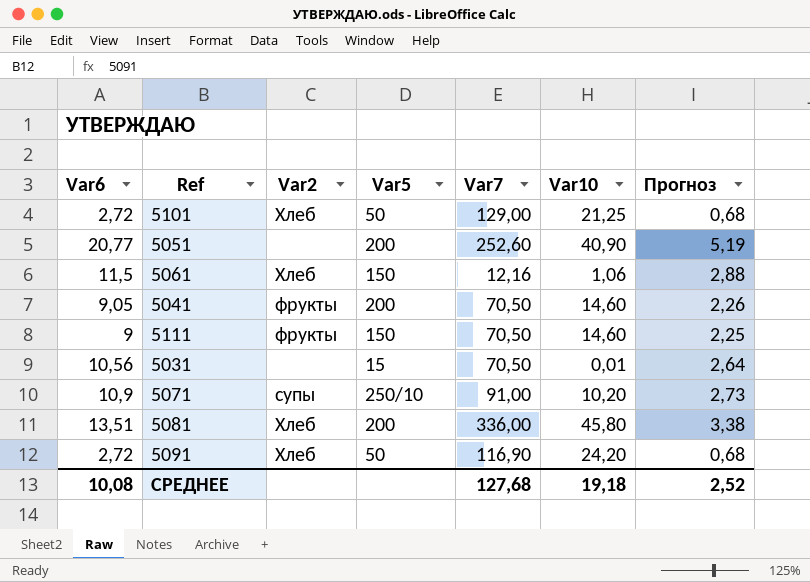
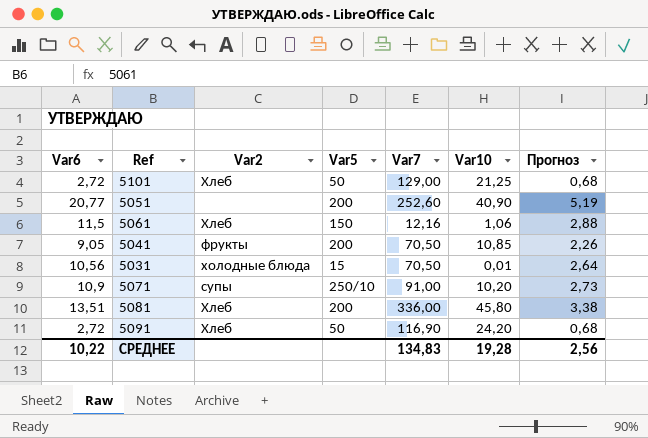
row 5111: 9 | фрукты | 150 | 70,50 | 14,60 | 2,25 -> none
5041 | Var10: 14,60 -> 10,85
5031 | Var2: none -> холодные блюда
СРЕДНЕЕ | Var6: 10,08 -> 10,22
СРЕДНЕЕ | Var7: 127,68 -> 134,83
СРЕДНЕЕ | Var10: 19,18 -> 19,28
СРЕДНЕЕ | Прогноз: 2,52 -> 2,56

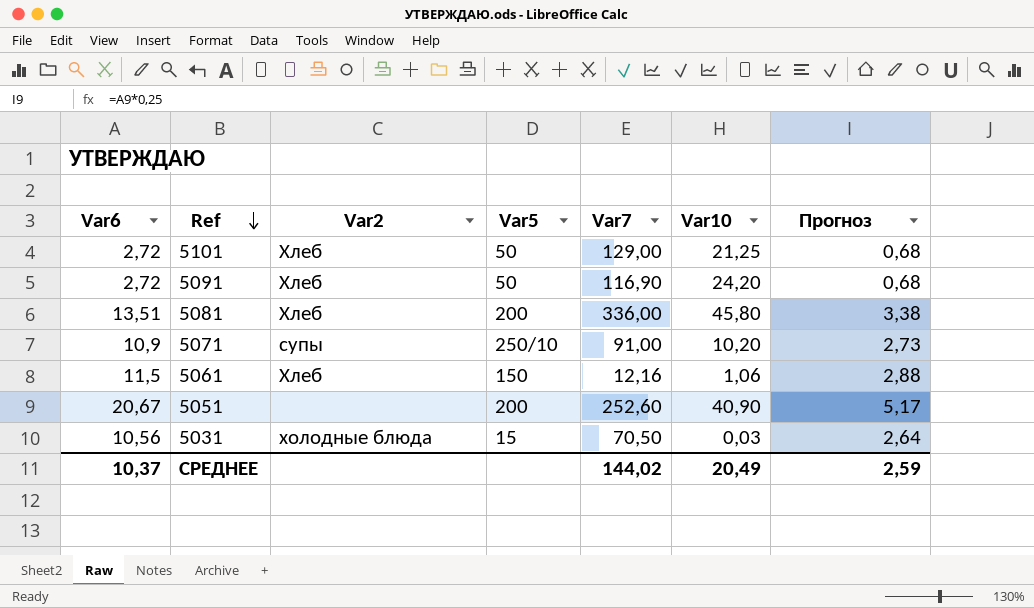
row order: none -> Ref descending
row 5041: 9,05 | фрукты | 200 | 70,50 | 10,85 | 2,26 -> none
5051 | Var6: 20,77 -> 20,67
5051 | Прогноз: 5,19 -> 5,17
5031 | Var10: 0,01 -> 0,03
СРЕДНЕЕ | Var6: 10,22 -> 10,37
СРЕДНЕЕ | Var7: 134,83 -> 144,02
СРЕДНЕЕ | Var10: 19,28 -> 20,49
СРЕДНЕЕ | Прогноз: 2,56 -> 2,59

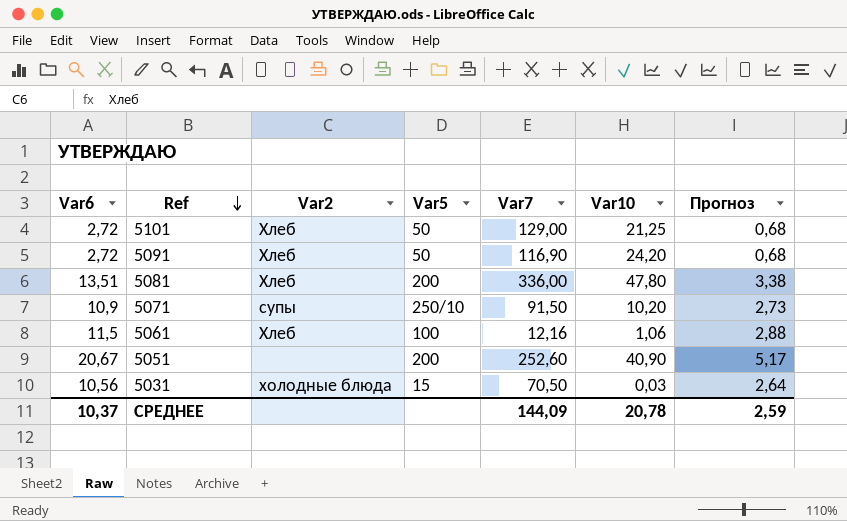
5081 | Var10: 45,80 -> 47,80
5071 | Var7: 91,00 -> 91,50
5061 | Var5: 150 -> 100
СРЕДНЕЕ | Var7: 144,02 -> 144,09
СРЕДНЕЕ | Var10: 20,49 -> 20,78

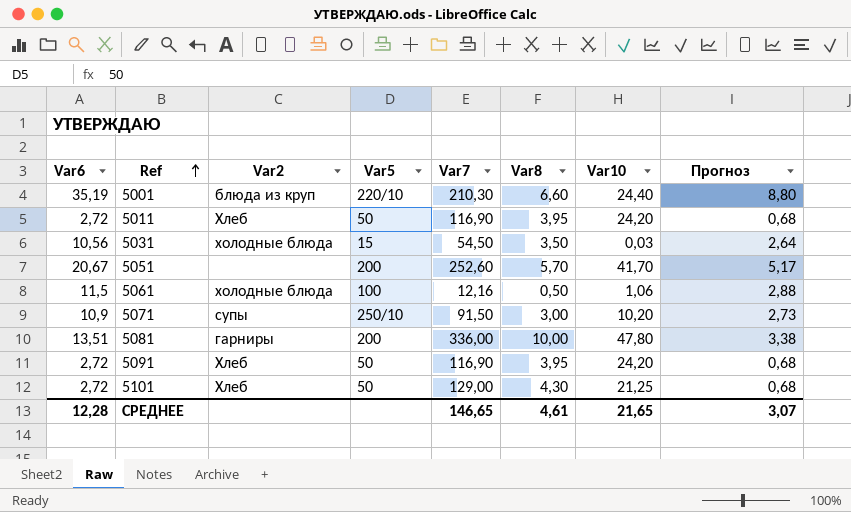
row order: Ref descending -> Ref ascending
column Var8 | position: none -> 6
row 5001: none -> 35,19 | блюда из круп | 220/10 | 210,30 | 6,60 | 24,40 | 8,80
row 5011: none -> 2,72 | Хлеб | 50 | 116,90 | 3,95 | 24,20 | 0,68
5031 | Var7: 70,50 -> 54,50
5051 | Var10: 40,90 -> 41,70
5061 | Var2: Хлеб -> холодные блюда
5081 | Var2: Хлеб -> гарниры
СРЕДНЕЕ | Var6: 10,37 -> 12,28
СРЕДНЕЕ | Var7: 144,09 -> 146,65
СРЕДНЕЕ | Var10: 20,78 -> 21,65
СРЕДНЕЕ | Прогноз: 2,59 -> 3,07

